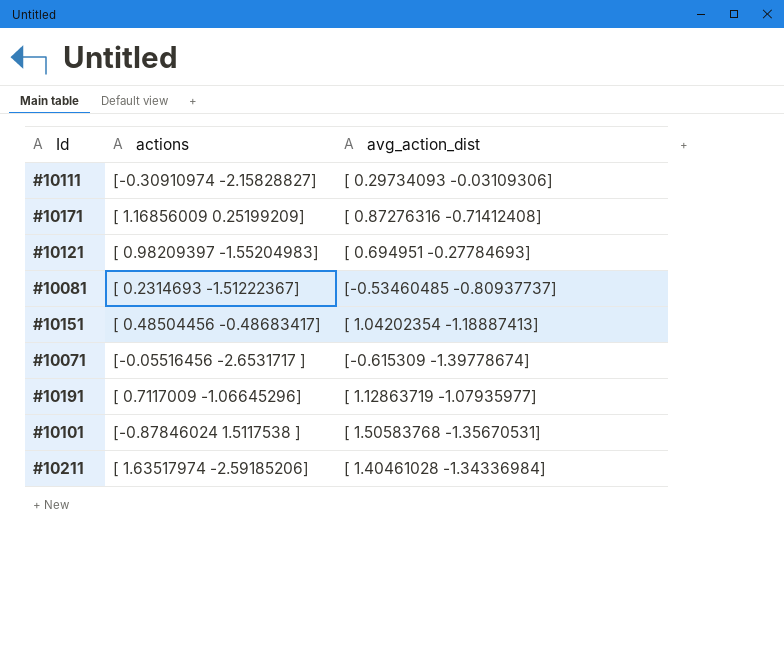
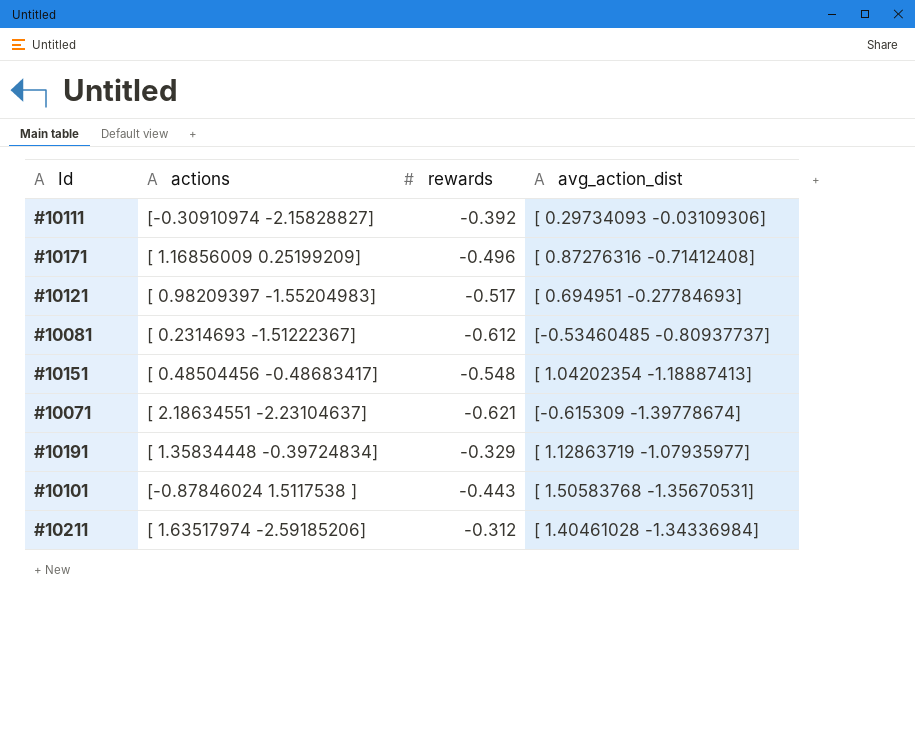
column rewards | position: none -> 3
#10071 | actions: [-0.05516456 -2.6531717 ] -> [ 2.18634551 -2.23104637]
#10191 | actions: [ 0.7117009 -1.06645296] -> [ 1.35834448 -0.39724834]

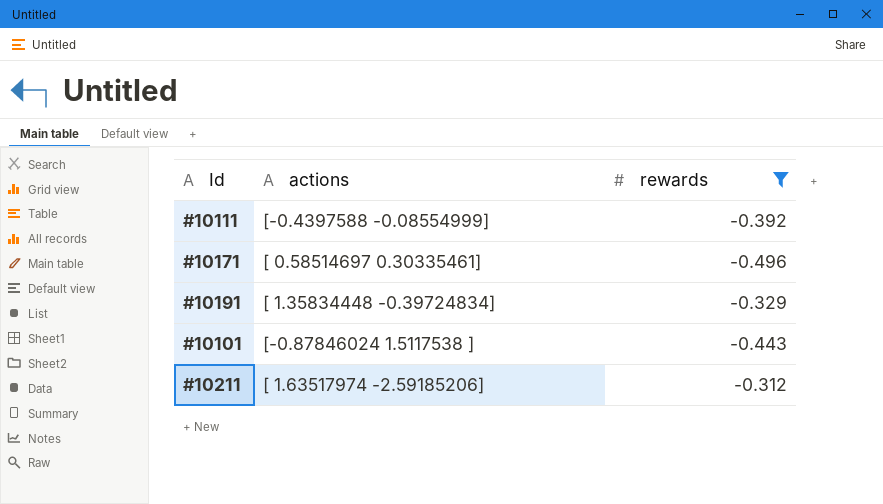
filter: none -> rewards >= -0.496
column avg_action_dist | position: 4 -> none
#10111 | actions: [-0.30910974 -2.15828827] -> [-0.4397588 -0.08554999]
#10171 | actions: [ 1.16856009 0.25199209] -> [ 0.58514697 0.30335461]

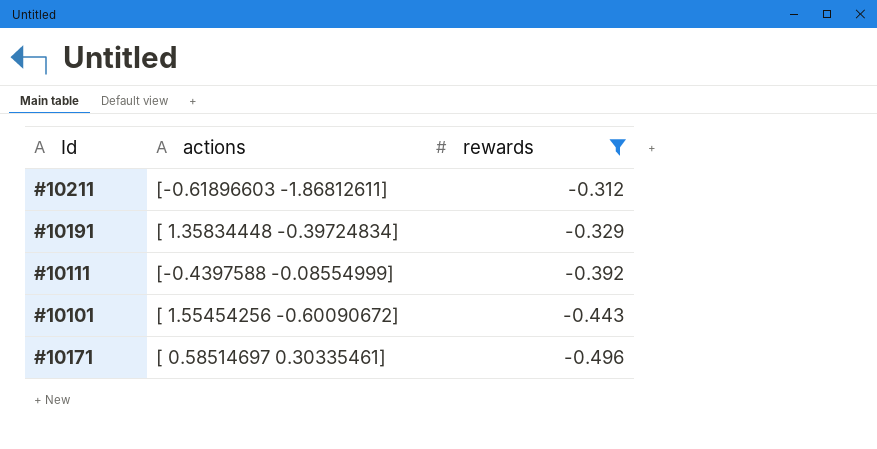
row order: none -> rewards descending
#10211 | actions: [ 1.63517974 -2.59185206] -> [-0.61896603 -1.86812611]
#10101 | actions: [-0.87846024 1.5117538 ] -> [ 1.55454256 -0.60090672]

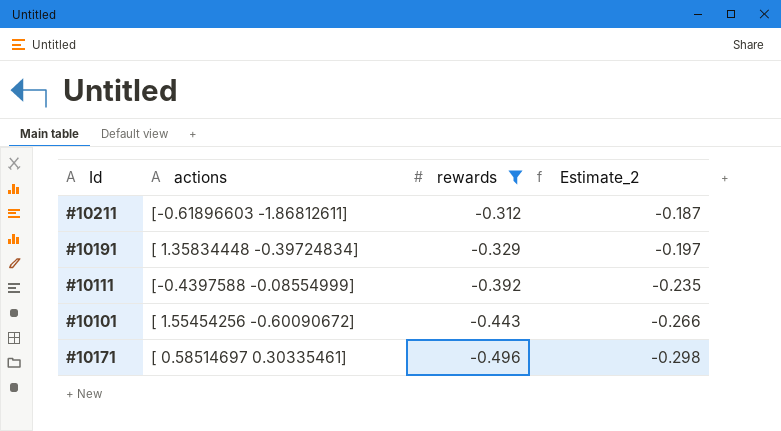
column Estimate_2 | formula: none -> [rewards] * 0.6

